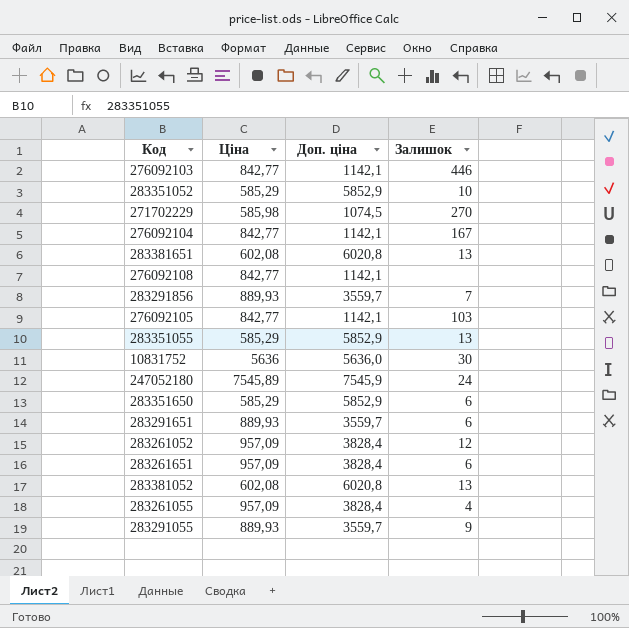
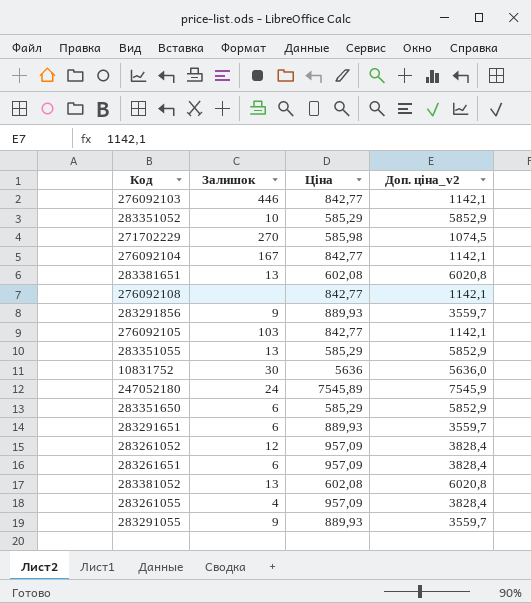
column Залишок | position: 4 -> 2
column name: Доп. ціна -> Доп. ціна_v2
283291856 | Залишок: 7 -> 9

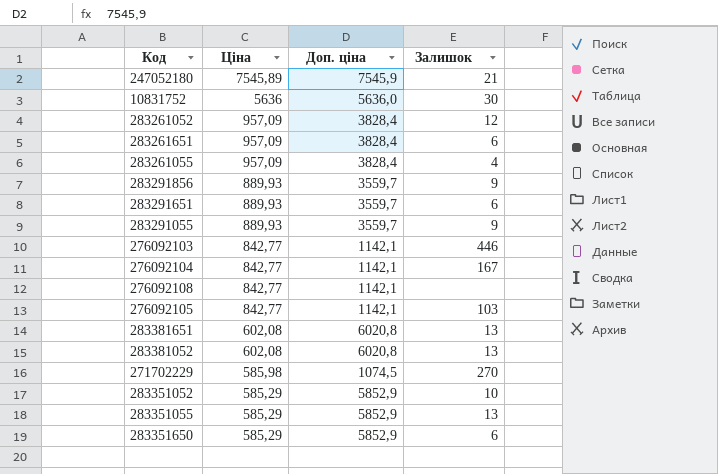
row order: none -> Ціна descending
column name: Доп. ціна_v2 -> Доп. ціна
column Залишок | position: 2 -> 4
247052180 | Залишок: 24 -> 21

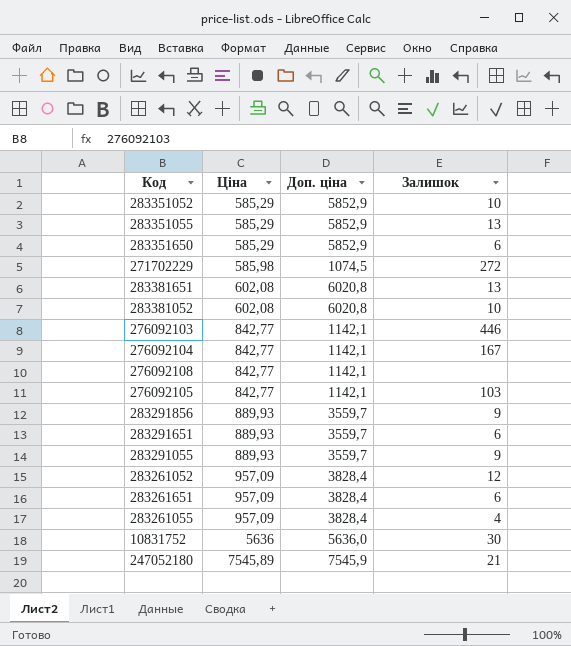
row order: Ціна descending -> Ціна ascending
271702229 | Залишок: 270 -> 272
283381052 | Залишок: 13 -> 10

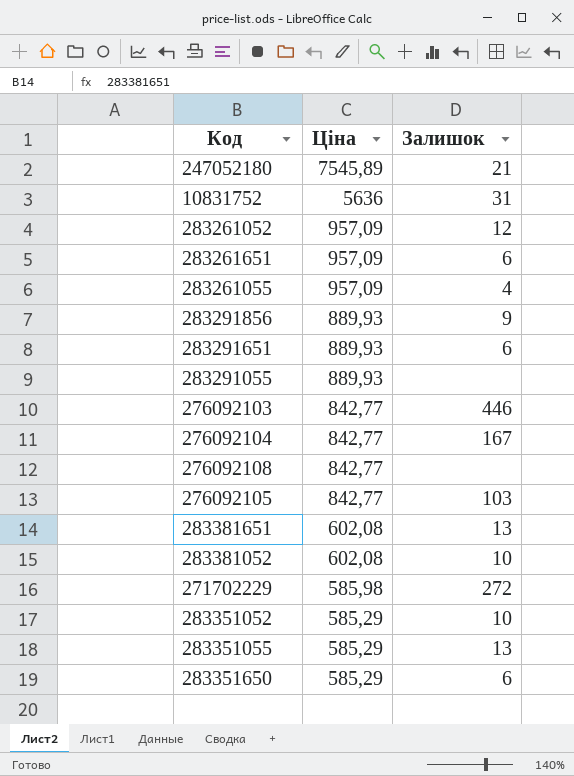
row order: Ціна ascending -> Ціна descending
column Доп. ціна | position: 3 -> none
10831752 | Залишок: 30 -> 31
283291055 | Залишок: 9 -> none

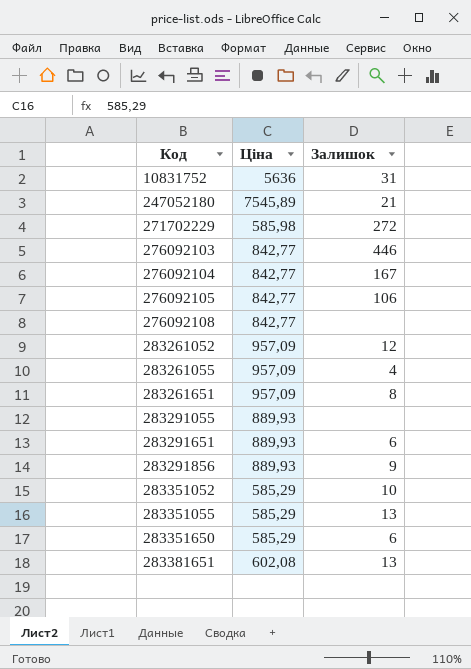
row order: Ціна descending -> Код ascending
row 283381052: 602,08 | 10 -> none
276092105 | Залишок: 103 -> 106
283261651 | Залишок: 6 -> 8

